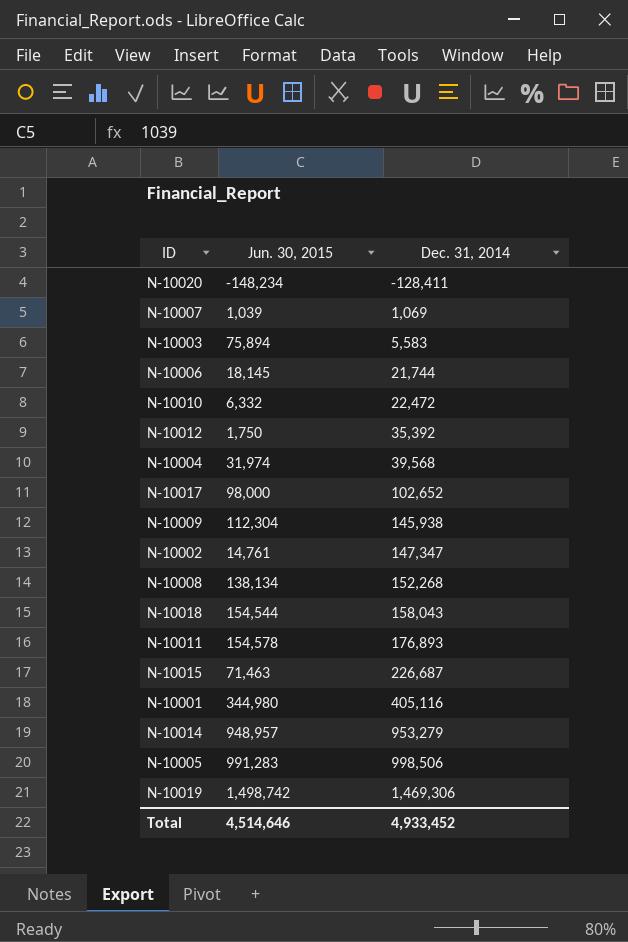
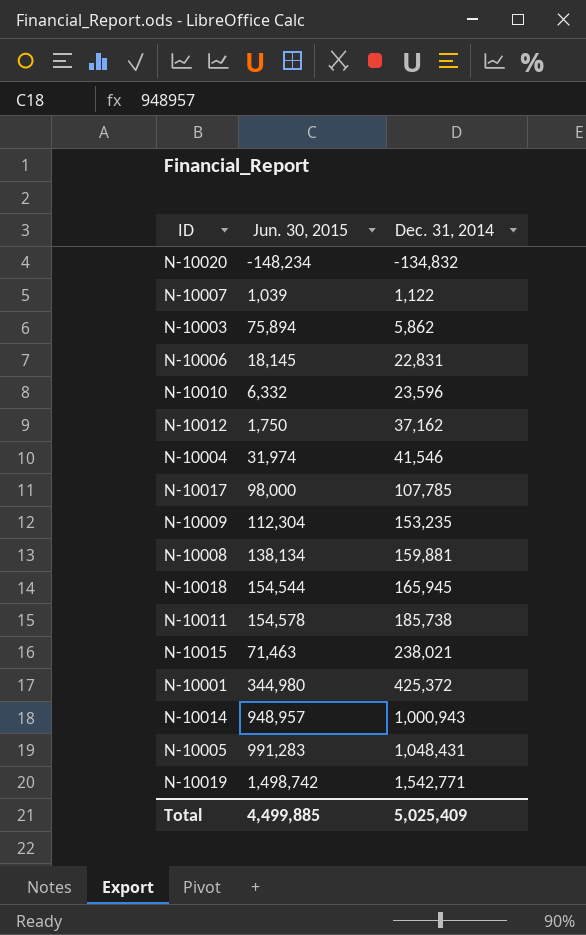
row N-10002: 14,761 | 147,347 -> none
N-10020 | Dec. 31, 2014: -128,411 -> -134,832
N-10007 | Dec. 31, 2014: 1,069 -> 1,122
N-10003 | Dec. 31, 2014: 5,583 -> 5,862
N-10006 | Dec. 31, 2014: 21,744 -> 22,831
N-10010 | Dec. 31, 2014: 22,472 -> 23,596
N-10012 | Dec. 31, 2014: 35,392 -> 37,162
N-10004 | Dec. 31, 2014: 39,568 -> 41,546
N-10017 | Dec. 31, 2014: 102,652 -> 107,785
N-10009 | Dec. 31, 2014: 145,938 -> 153,235
N-10008 | Dec. 31, 2014: 152,268 -> 159,881
N-10018 | Dec. 31, 2014: 158,043 -> 165,945
N-10011 | Dec. 31, 2014: 176,893 -> 185,738
N-10015 | Dec. 31, 2014: 226,687 -> 238,021
N-10001 | Dec. 31, 2014: 405,116 -> 425,372
N-10014 | Dec. 31, 2014: 953,279 -> 1,000,943
N-10005 | Dec. 31, 2014: 998,506 -> 1,048,431
N-10019 | Dec. 31, 2014: 1,469,306 -> 1,542,771
Total | Jun. 30, 2015: 4,514,646 -> 4,499,885
Total | Dec. 31, 2014: 4,933,452 -> 5,025,409

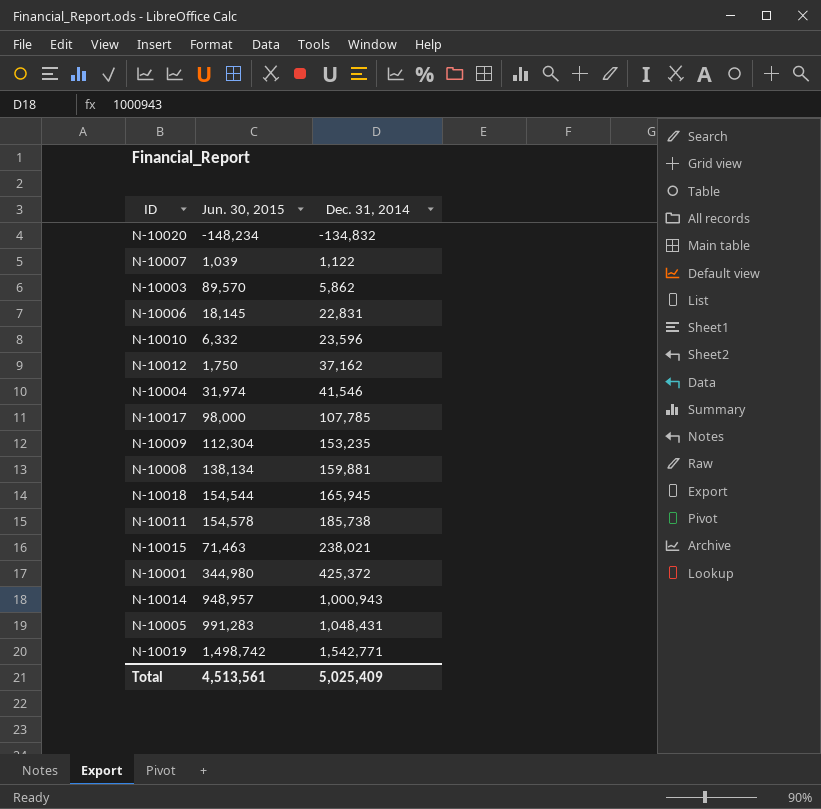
N-10003 | Jun. 30, 2015: 75,894 -> 89,570
Total | Jun. 30, 2015: 4,499,885 -> 4,513,561

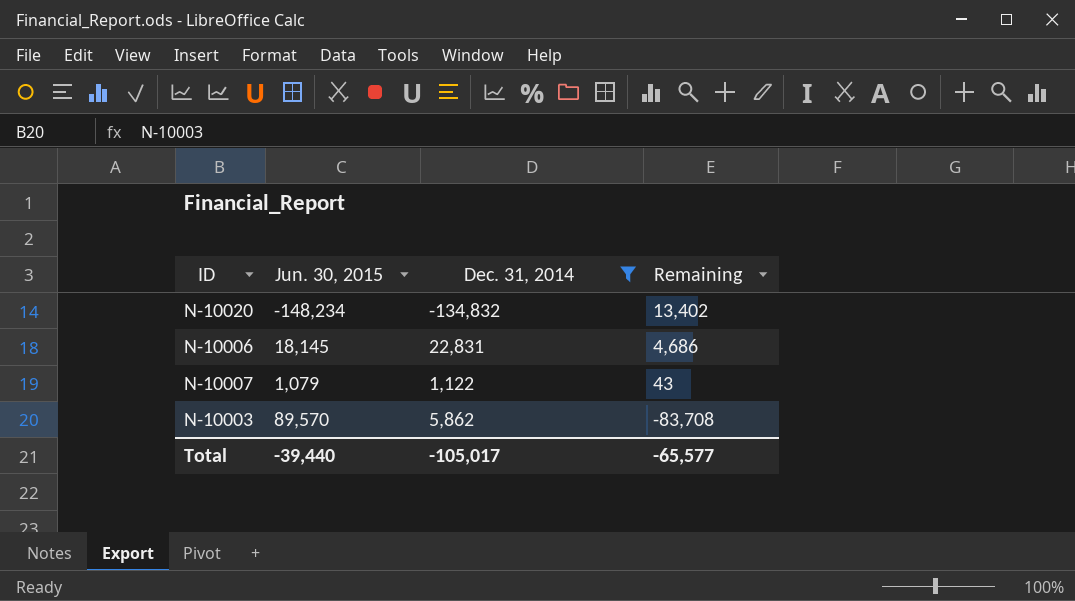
filter: none -> Dec. 31, 2014 <= 22,831
row order: Dec. 31, 2014 ascending -> Remaining descending
column Remaining | formula: none -> [Dec. 31, 2014] - [Jun. 30, 2015]
N-10007 | Jun. 30, 2015: 1,039 -> 1,079
Total | Jun. 30, 2015: 4,513,561 -> -39,440
Total | Dec. 31, 2014: 5,025,409 -> -105,017

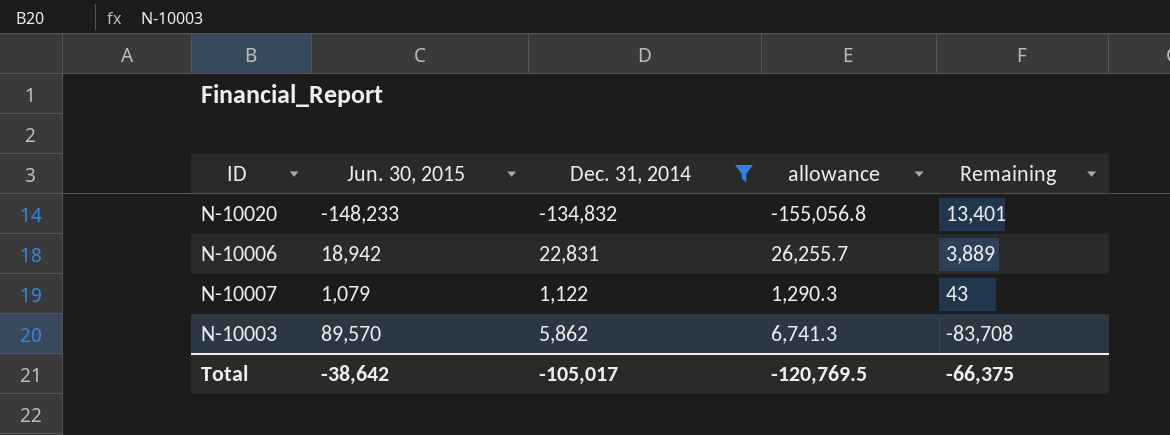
column allowance | formula: none -> [Dec. 31, 2014] * 1.15
N-10020 | Jun. 30, 2015: -148,234 -> -148,233
N-10020 | Remaining: 13,402 -> 13,401
N-10006 | Jun. 30, 2015: 18,145 -> 18,942
N-10006 | Remaining: 4,686 -> 3,889
Total | Jun. 30, 2015: -39,440 -> -38,642
Total | Remaining: -65,577 -> -66,375

